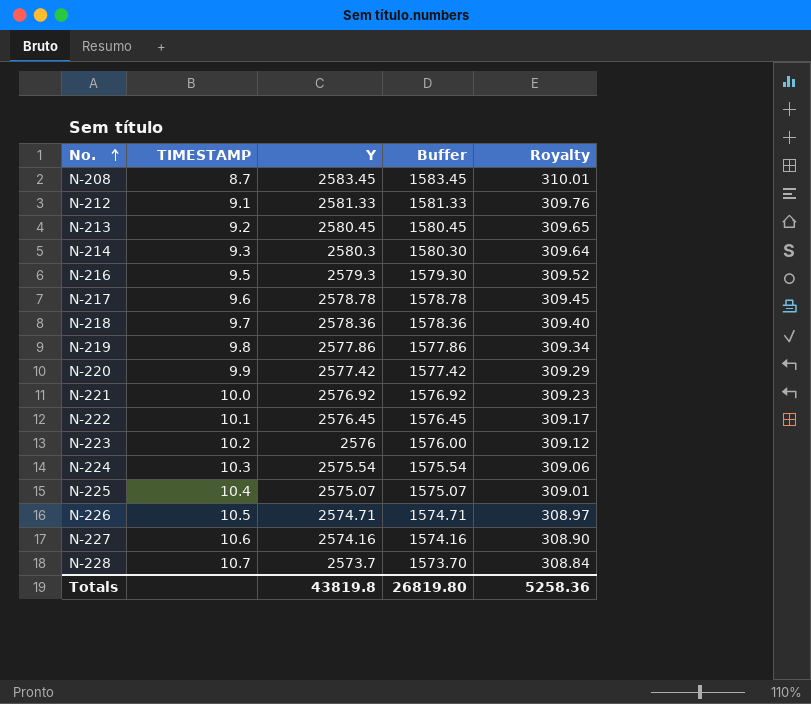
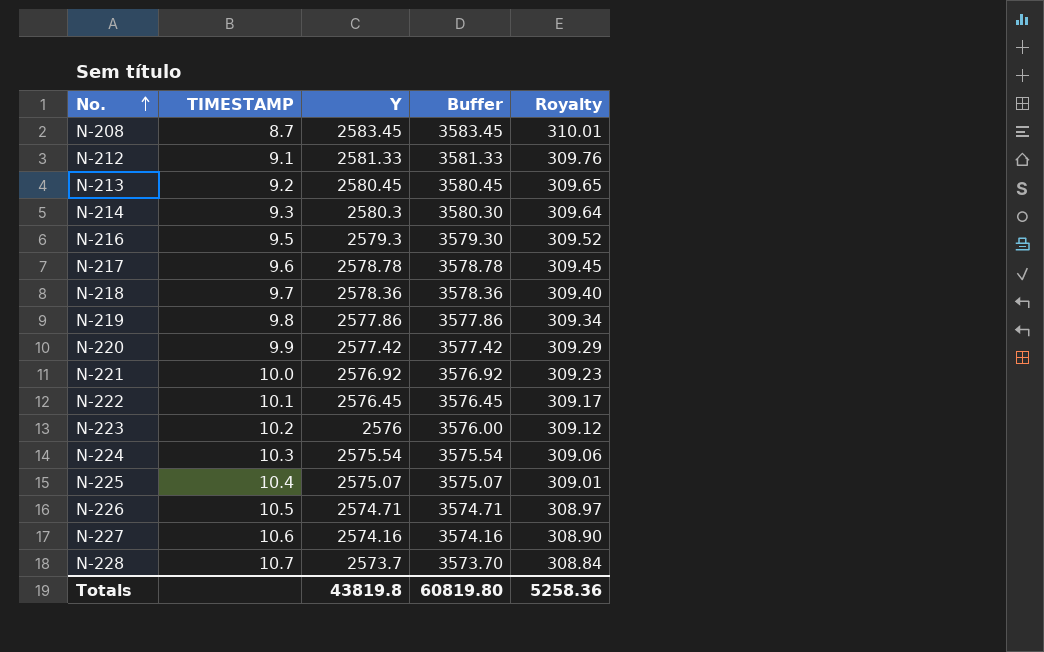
column Buffer | formula: [Y] - 1000 -> [Y] + 1000
Totals | Buffer: 26819.80 -> 60819.80

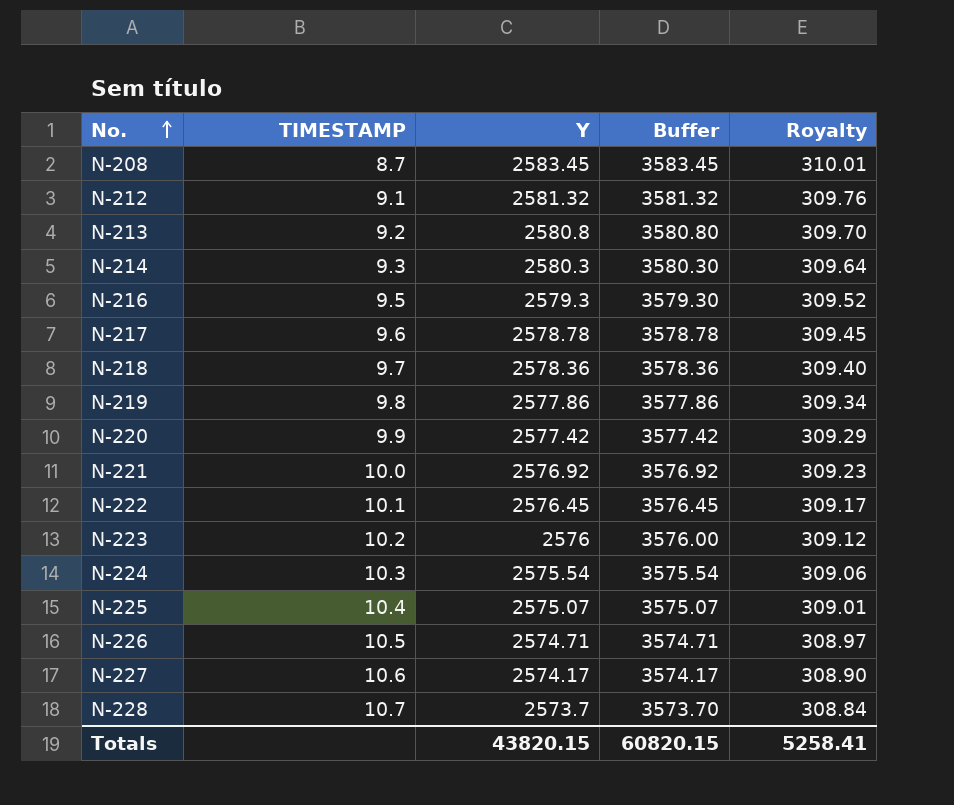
N-212 | Y: 2581.33 -> 2581.32
N-212 | Buffer: 3581.33 -> 3581.32
N-213 | Y: 2580.45 -> 2580.8
N-213 | Buffer: 3580.45 -> 3580.80
N-213 | Royalty: 309.65 -> 309.70
N-227 | Y: 2574.16 -> 2574.17
N-227 | Buffer: 3574.16 -> 3574.17
Totals | Y: 43819.8 -> 43820.15
Totals | Buffer: 60819.80 -> 60820.15
Totals | Royalty: 5258.36 -> 5258.41

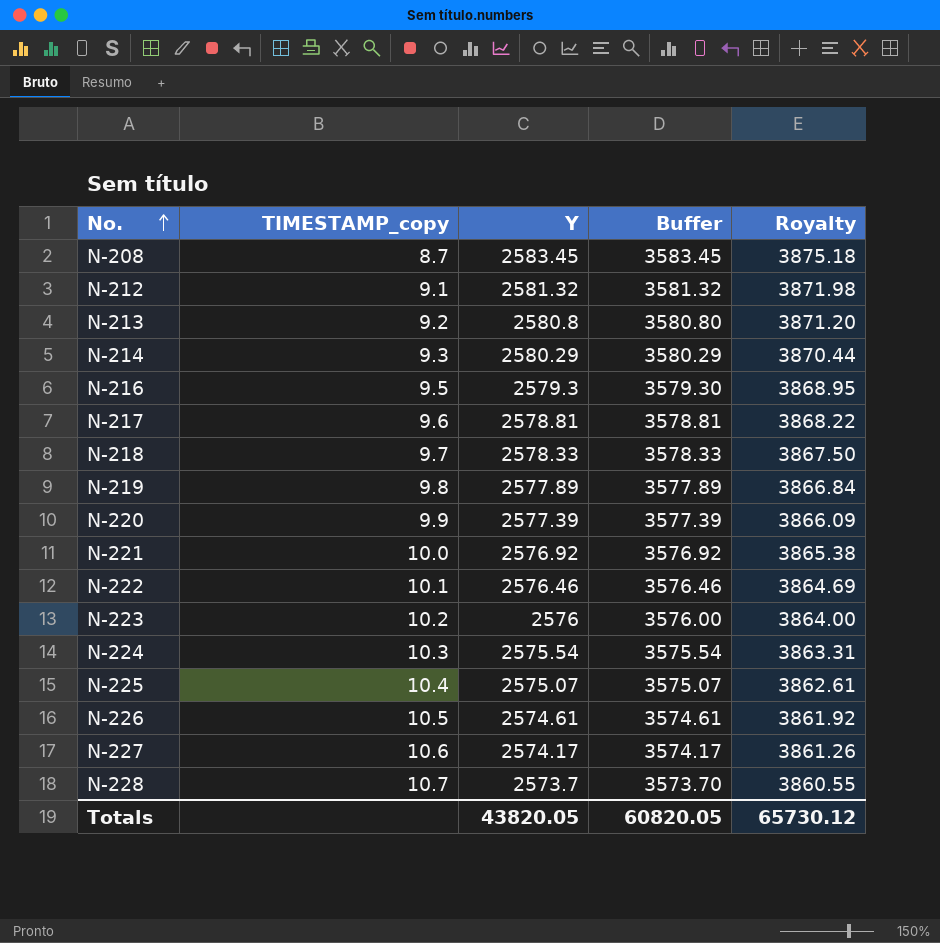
column name: TIMESTAMP -> TIMESTAMP_copy
column Royalty | formula: [Y] * 0.12 -> [Y] * 1.5
N-214 | Y: 2580.3 -> 2580.29
N-214 | Buffer: 3580.30 -> 3580.29
N-217 | Y: 2578.78 -> 2578.81
N-217 | Buffer: 3578.78 -> 3578.81
N-218 | Y: 2578.36 -> 2578.33
N-218 | Buffer: 3578.36 -> 3578.33
N-219 | Y: 2577.86 -> 2577.89
N-219 | Buffer: 3577.86 -> 3577.89
N-220 | Y: 2577.42 -> 2577.39
N-220 | Buffer: 3577.42 -> 3577.39
N-222 | Y: 2576.45 -> 2576.46
N-222 | Buffer: 3576.45 -> 3576.46
N-226 | Y: 2574.71 -> 2574.61
N-226 | Buffer: 3574.71 -> 3574.61
Totals | Y: 43820.15 -> 43820.05
Totals | Buffer: 60820.15 -> 60820.05
Totals | Royalty: 5258.41 -> 65730.12

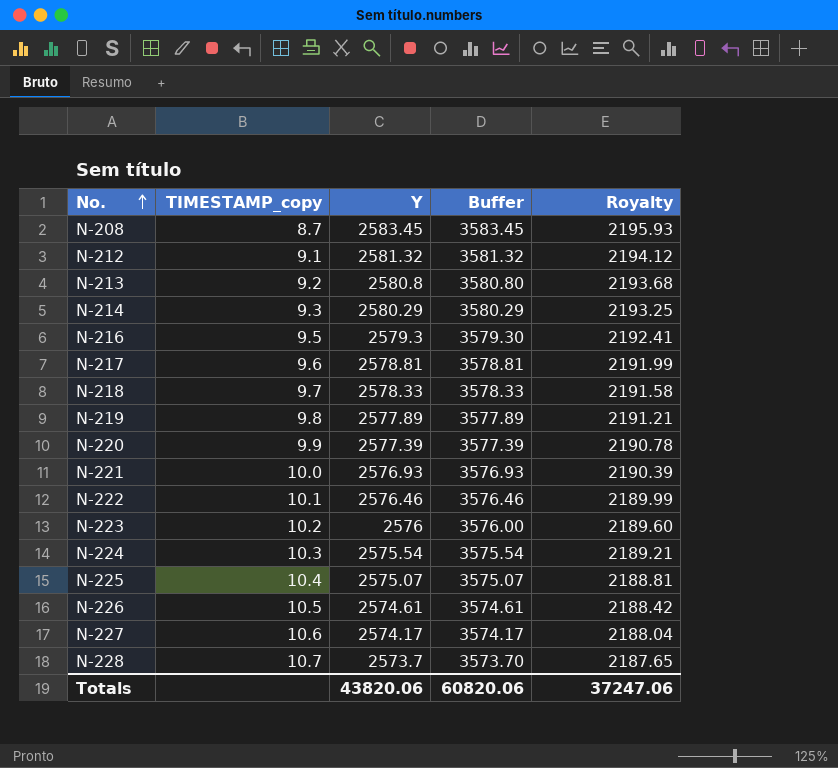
column Royalty | formula: [Y] * 1.5 -> [Y] * 0.85
N-221 | Y: 2576.92 -> 2576.93
N-221 | Buffer: 3576.92 -> 3576.93
Totals | Y: 43820.05 -> 43820.06
Totals | Buffer: 60820.05 -> 60820.06
Totals | Royalty: 65730.12 -> 37247.06

